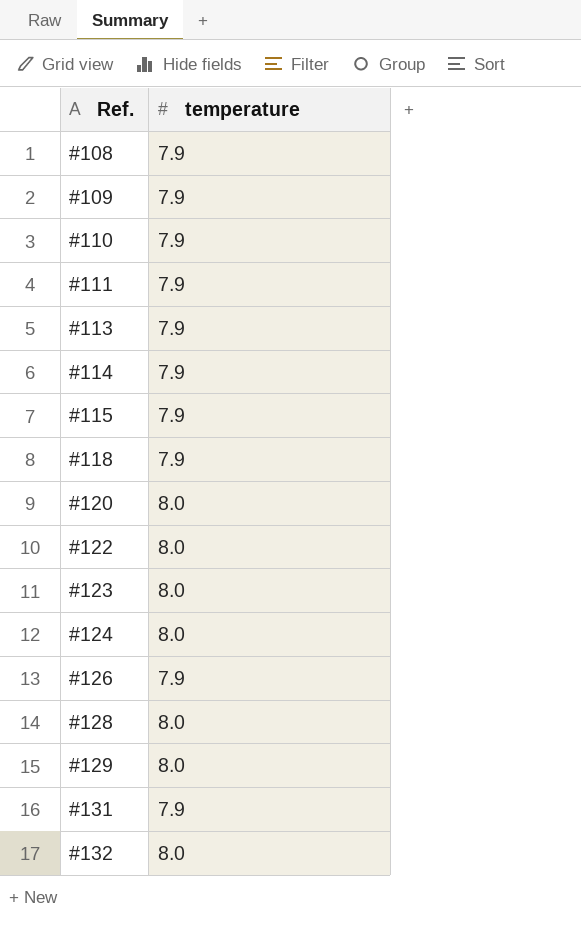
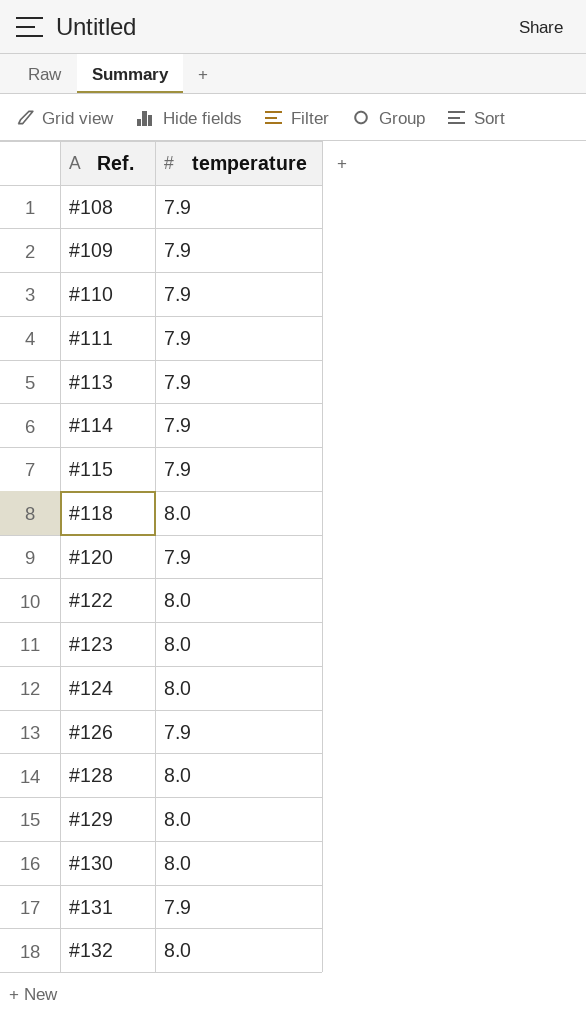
#118 | temperature: 7.9 -> 8.0
#120 | temperature: 8.0 -> 7.9
row #130: none -> 8.0

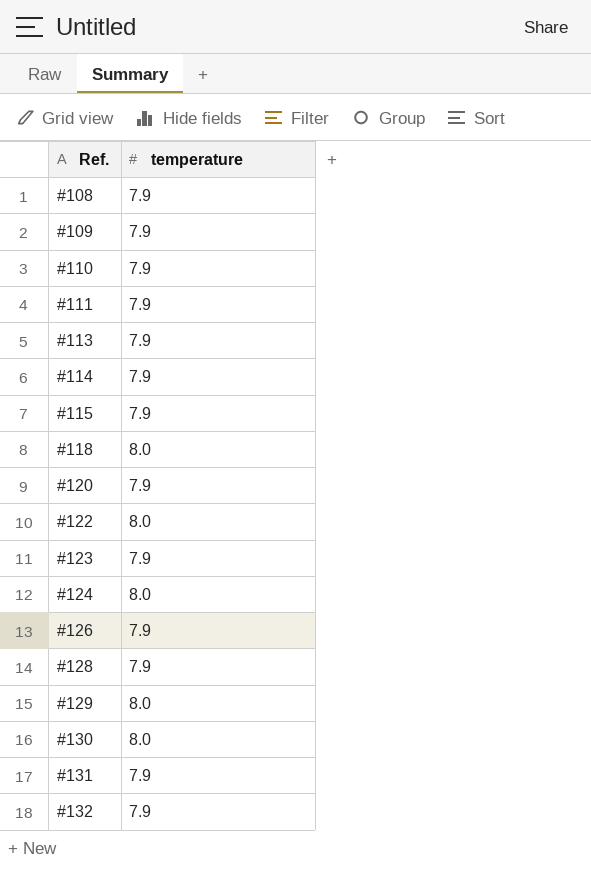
#123 | temperature: 8.0 -> 7.9
#128 | temperature: 8.0 -> 7.9
#132 | temperature: 8.0 -> 7.9

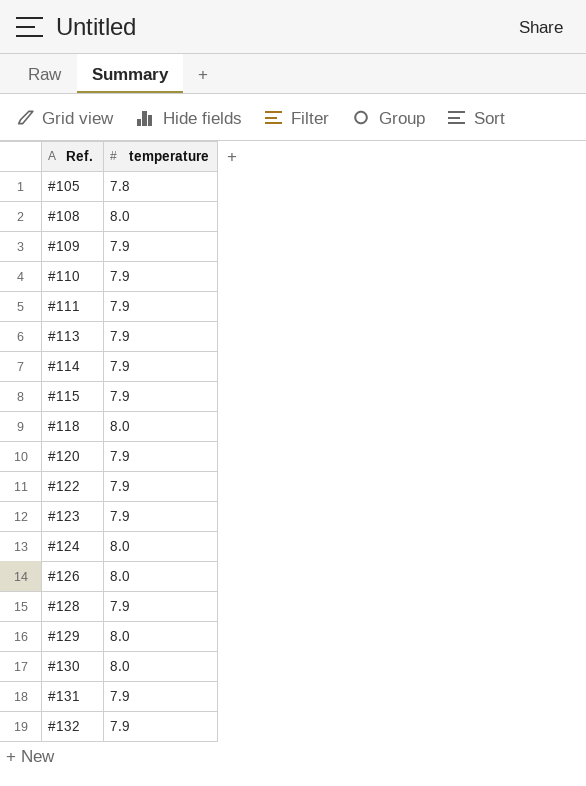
row #105: none -> 7.8
#108 | temperature: 7.9 -> 8.0
#122 | temperature: 8.0 -> 7.9
#126 | temperature: 7.9 -> 8.0

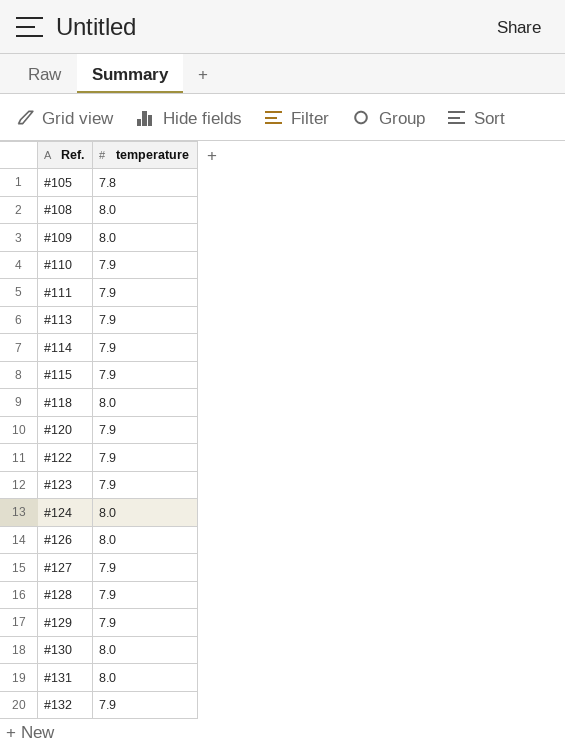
#109 | temperature: 7.9 -> 8.0
row #127: none -> 7.9
#129 | temperature: 8.0 -> 7.9
#131 | temperature: 7.9 -> 8.0

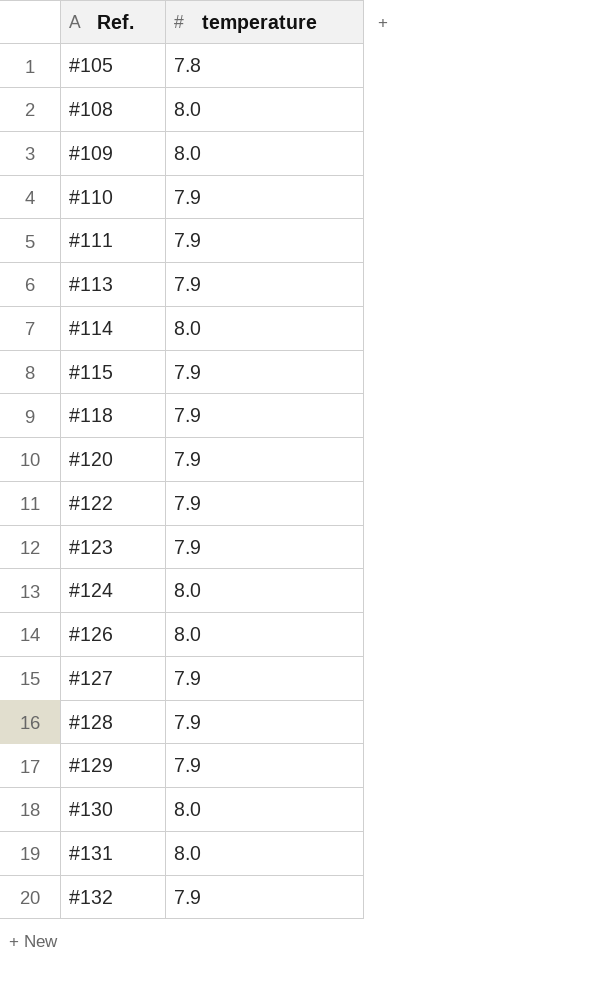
#114 | temperature: 7.9 -> 8.0
#118 | temperature: 8.0 -> 7.9

